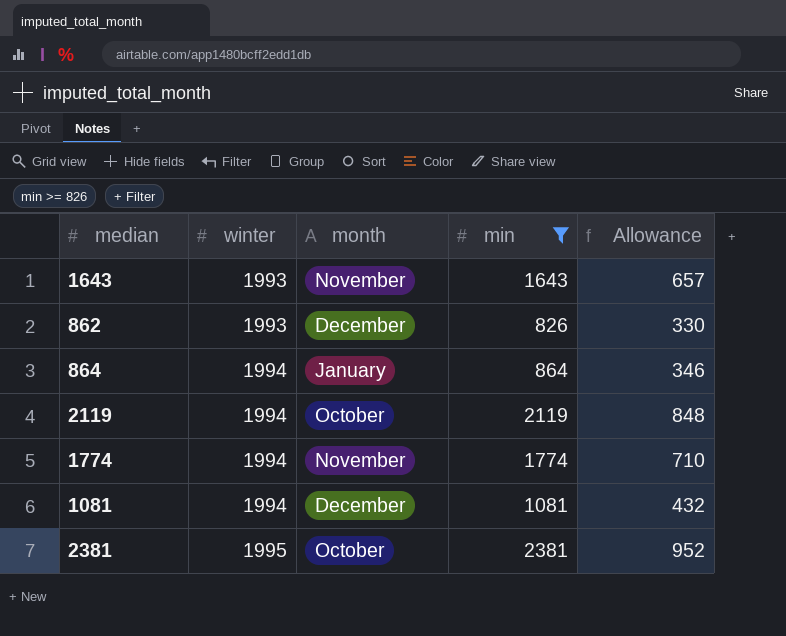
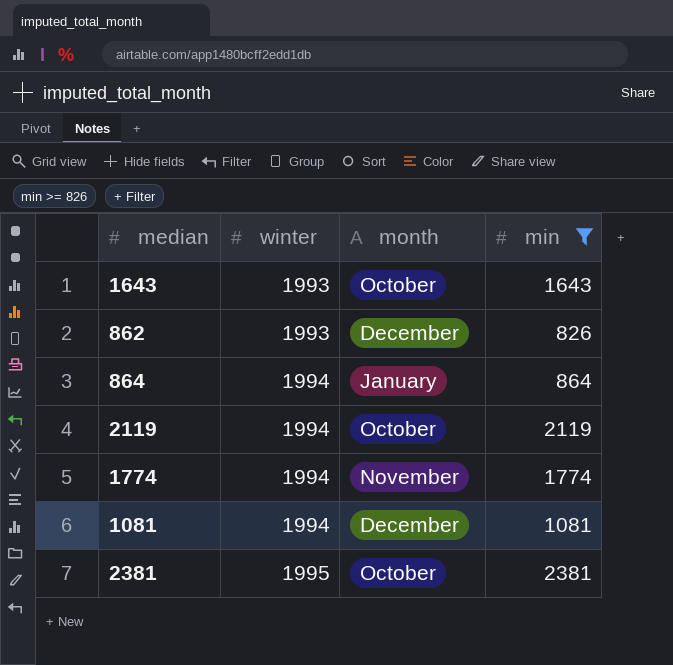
column Allowance | formula: [min] * 0.4 -> none
1643 | month: November -> October

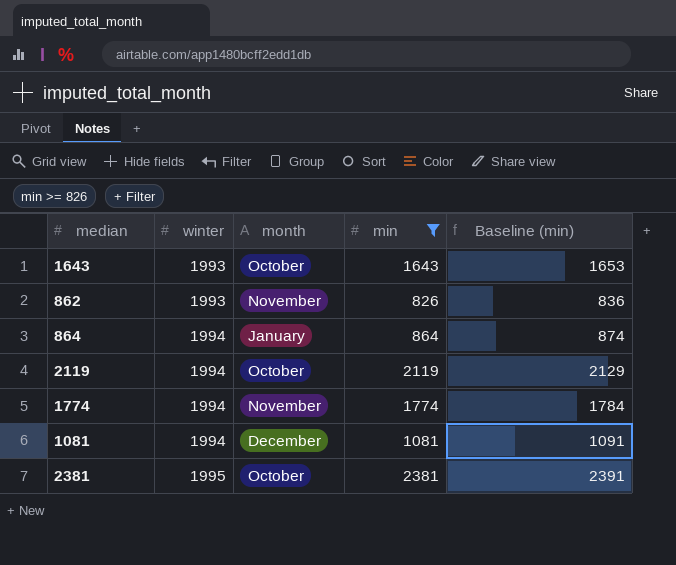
column Baseline (min) | formula: none -> [min] + 10
862 | month: December -> November

